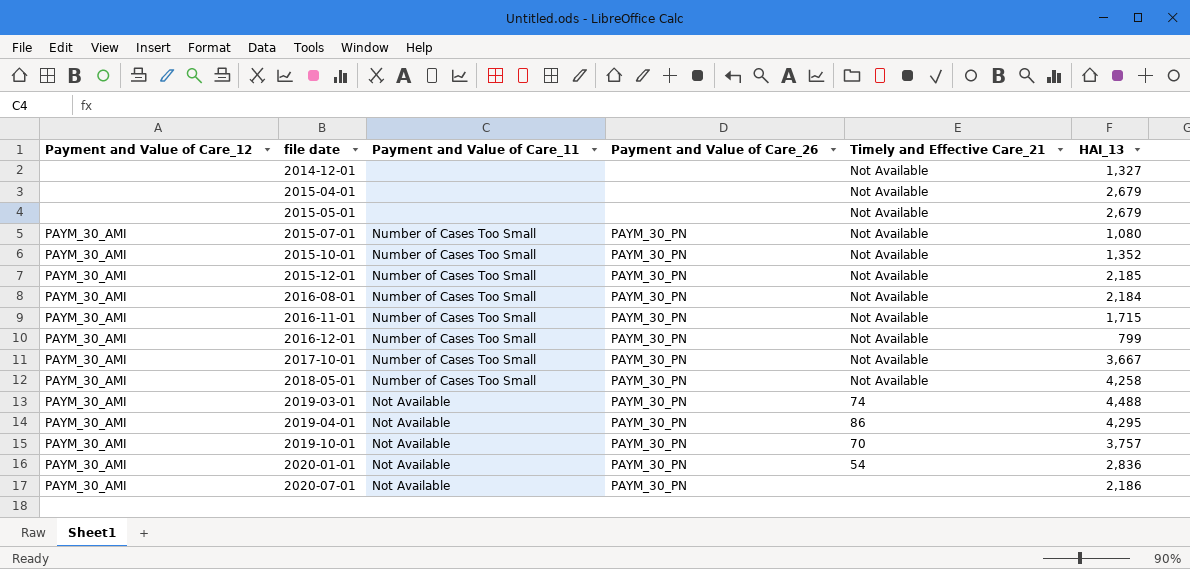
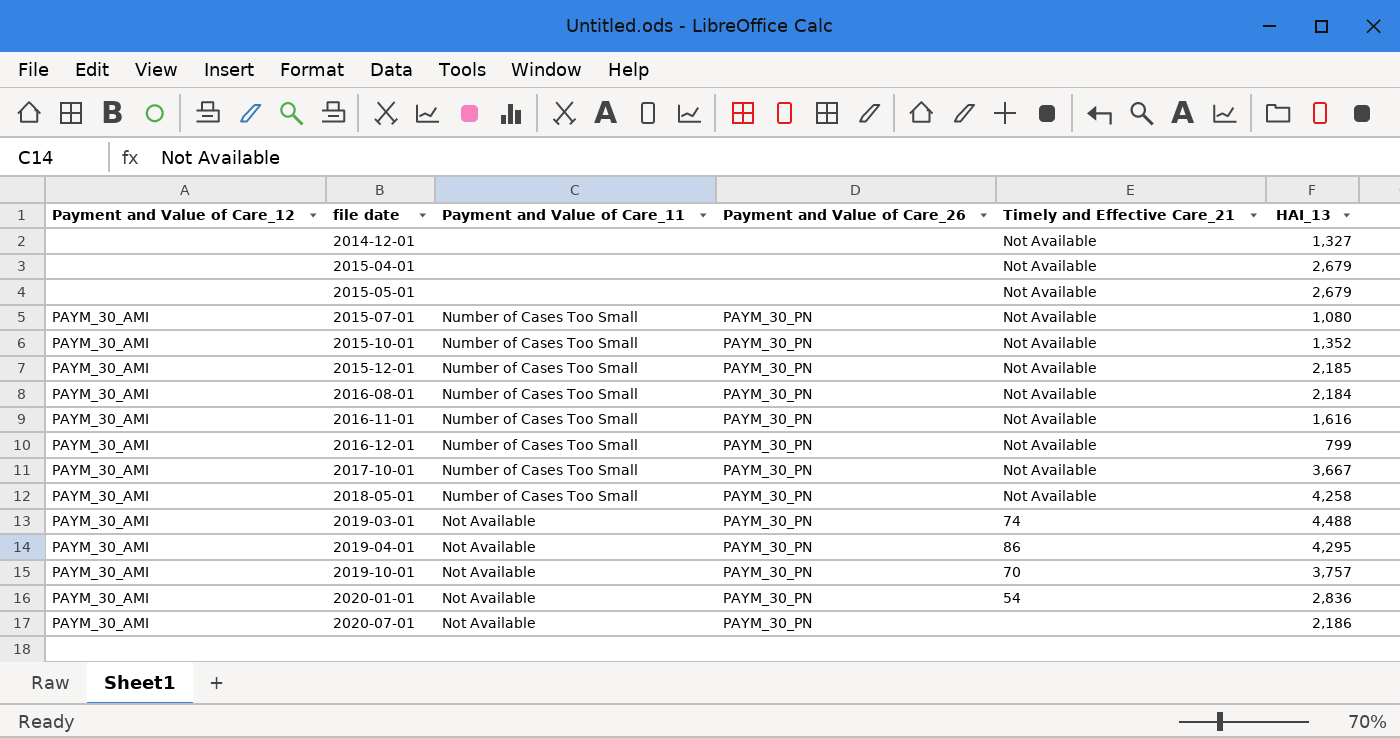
2016-11-01 | HAI_13: 1,715 -> 1,616

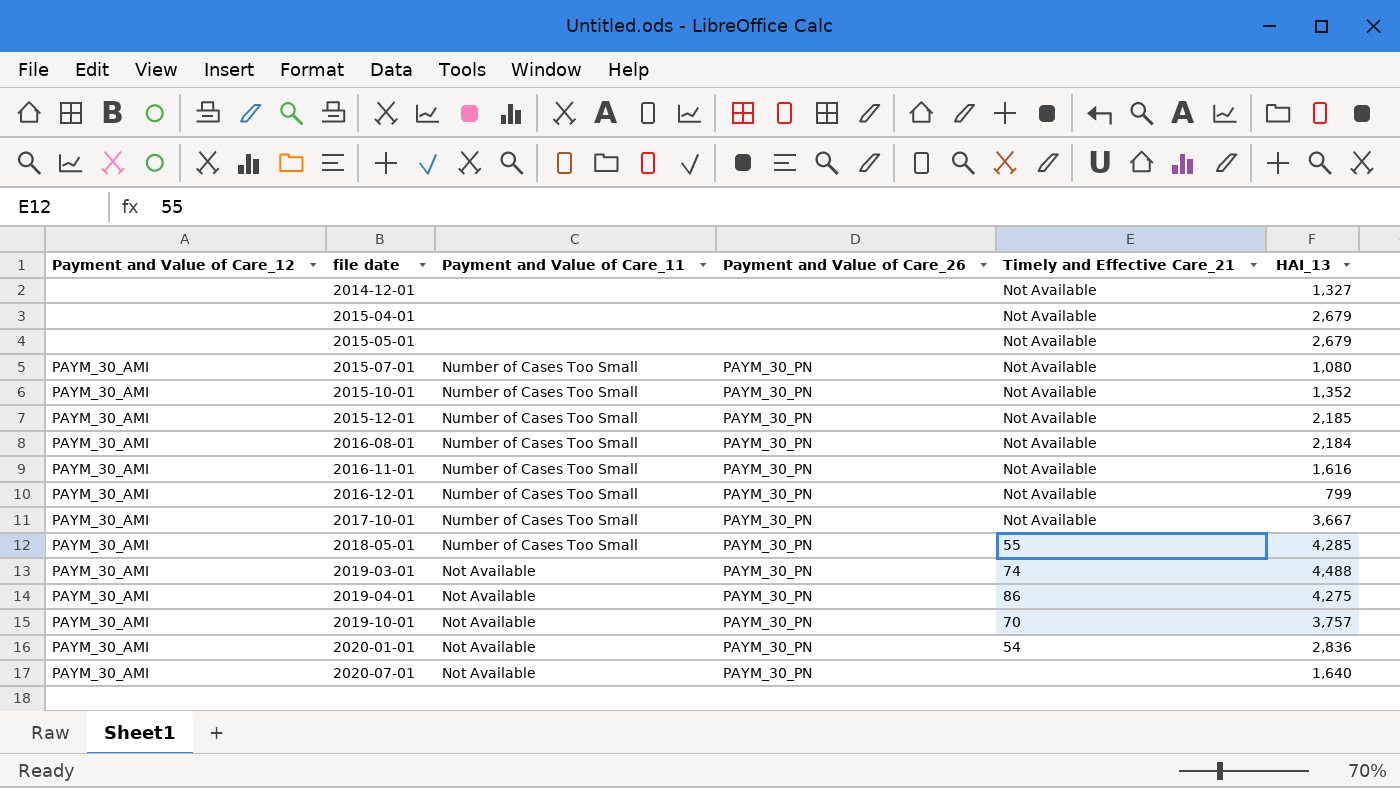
2018-05-01 | Timely and Effective Care_21: Not Available -> 55
2018-05-01 | HAI_13: 4,258 -> 4,285
2019-04-01 | HAI_13: 4,295 -> 4,275
2020-07-01 | HAI_13: 2,186 -> 1,640

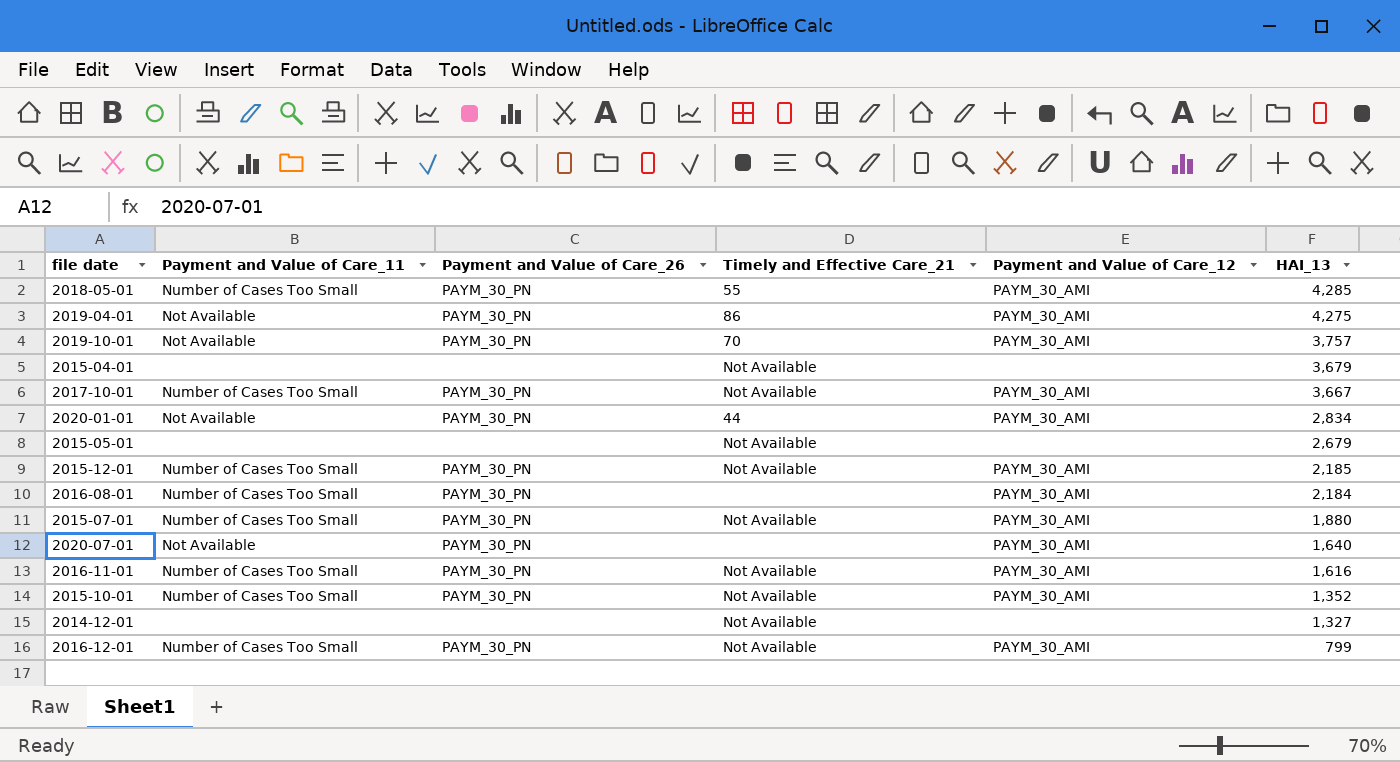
row order: file date ascending -> HAI_13 descending
column Payment and Value of Care_12 | position: 1 -> 5
row 2019-03-01: PAYM_30_AMI | Not Available | PAYM_30_PN | 74 | 4,488 -> none
2015-04-01 | HAI_13: 2,679 -> 3,679
2020-01-01 | Timely and Effective Care_21: 54 -> 44
2020-01-01 | HAI_13: 2,836 -> 2,834
2016-08-01 | Timely and Effective Care_21: Not Available -> none
2015-07-01 | HAI_13: 1,080 -> 1,880

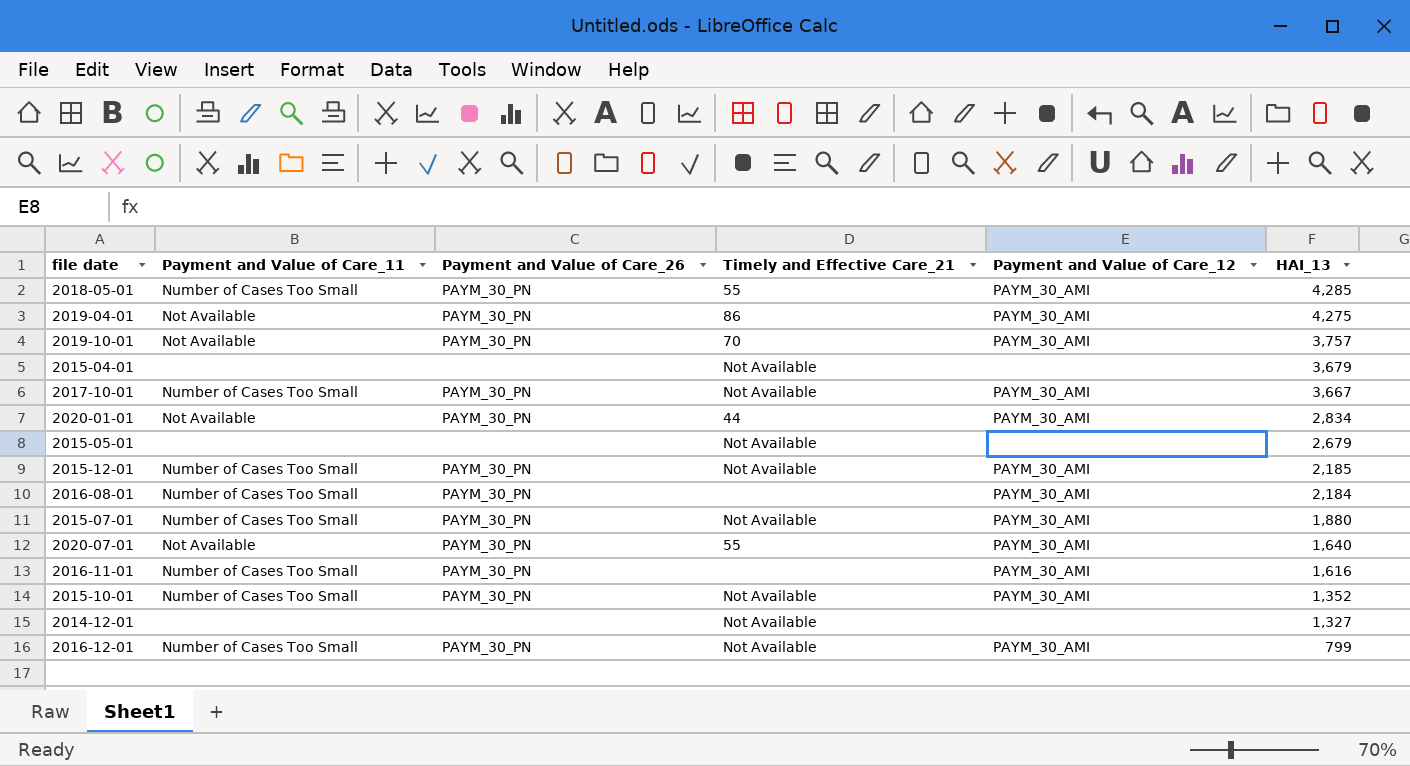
2020-07-01 | Timely and Effective Care_21: none -> 55
2016-11-01 | Timely and Effective Care_21: Not Available -> none

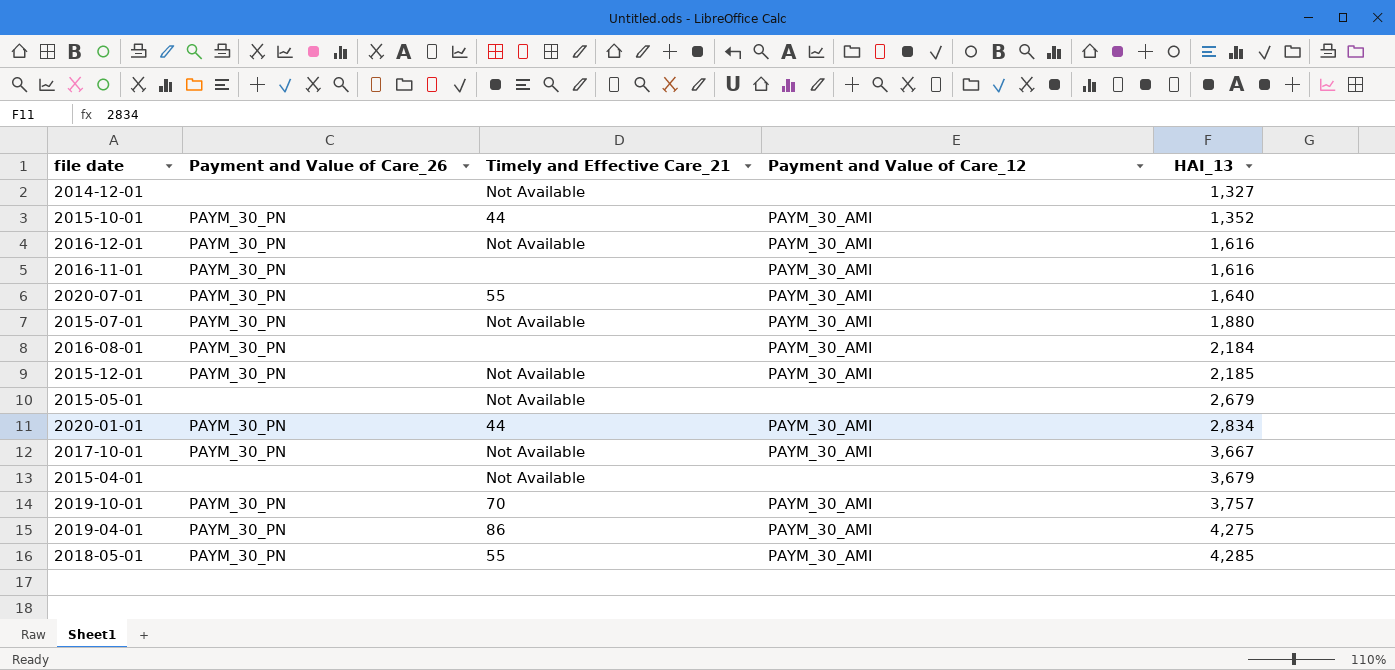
row order: HAI_13 descending -> HAI_13 ascending
column Payment and Value of Care_11 | position: 2 -> none
2015-10-01 | Timely and Effective Care_21: Not Available -> 44
2016-12-01 | HAI_13: 799 -> 1,616

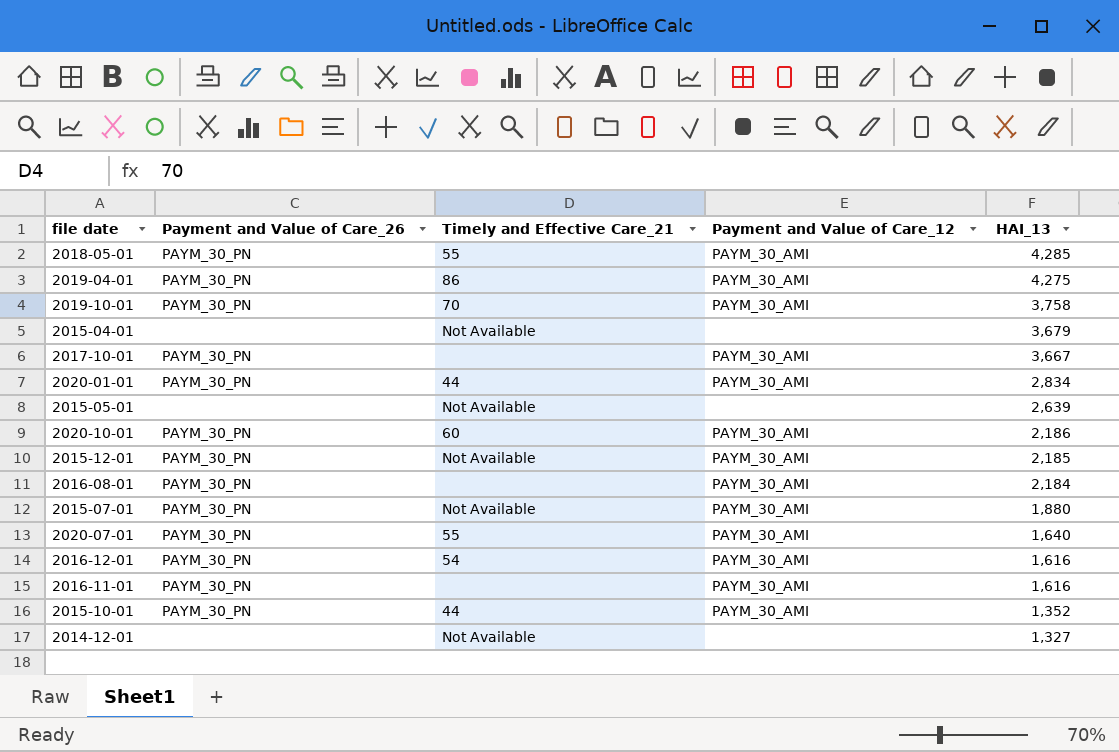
row order: HAI_13 ascending -> HAI_13 descending
2019-10-01 | HAI_13: 3,757 -> 3,758
2017-10-01 | Timely and Effective Care_21: Not Available -> none
2015-05-01 | HAI_13: 2,679 -> 2,639
row 2020-10-01: none -> PAYM_30_PN | 60 | PAYM_30_AMI | 2,186
2016-12-01 | Timely and Effective Care_21: Not Available -> 54

